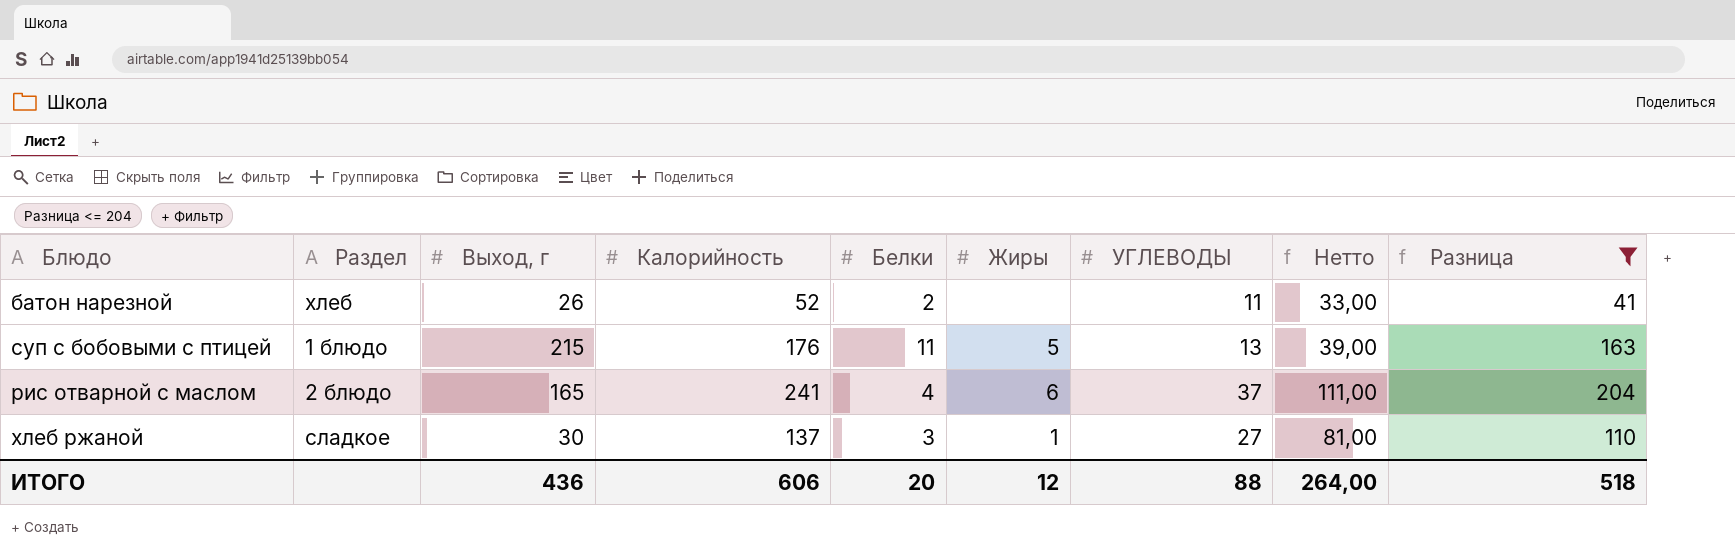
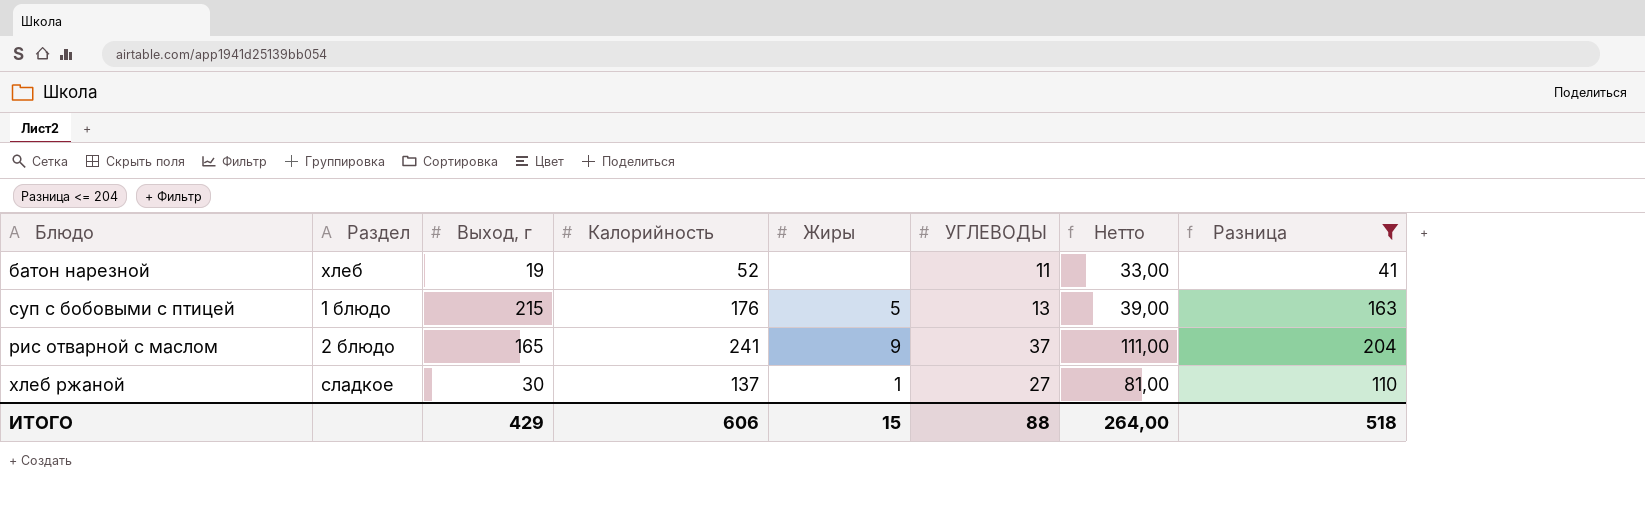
column Белки | position: 5 -> none
батон нарезной | Выход, г: 26 -> 19
рис отварной с маслом | Жиры: 6 -> 9
ИТОГО | Выход, г: 436 -> 429
ИТОГО | Жиры: 12 -> 15

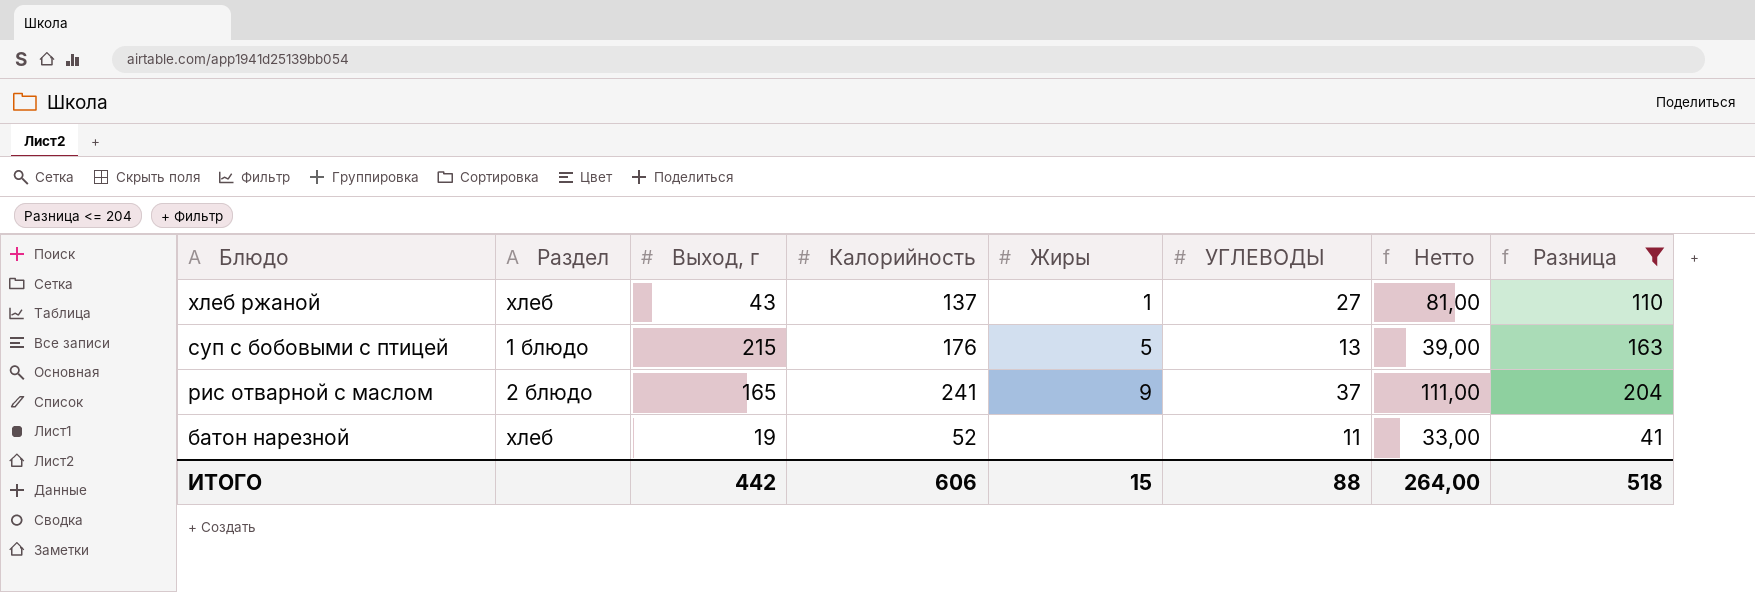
row order: none -> Блюдо descending
хлеб ржаной | Раздел: сладкое -> хлеб
хлеб ржаной | Выход, г: 30 -> 43
ИТОГО | Выход, г: 429 -> 442

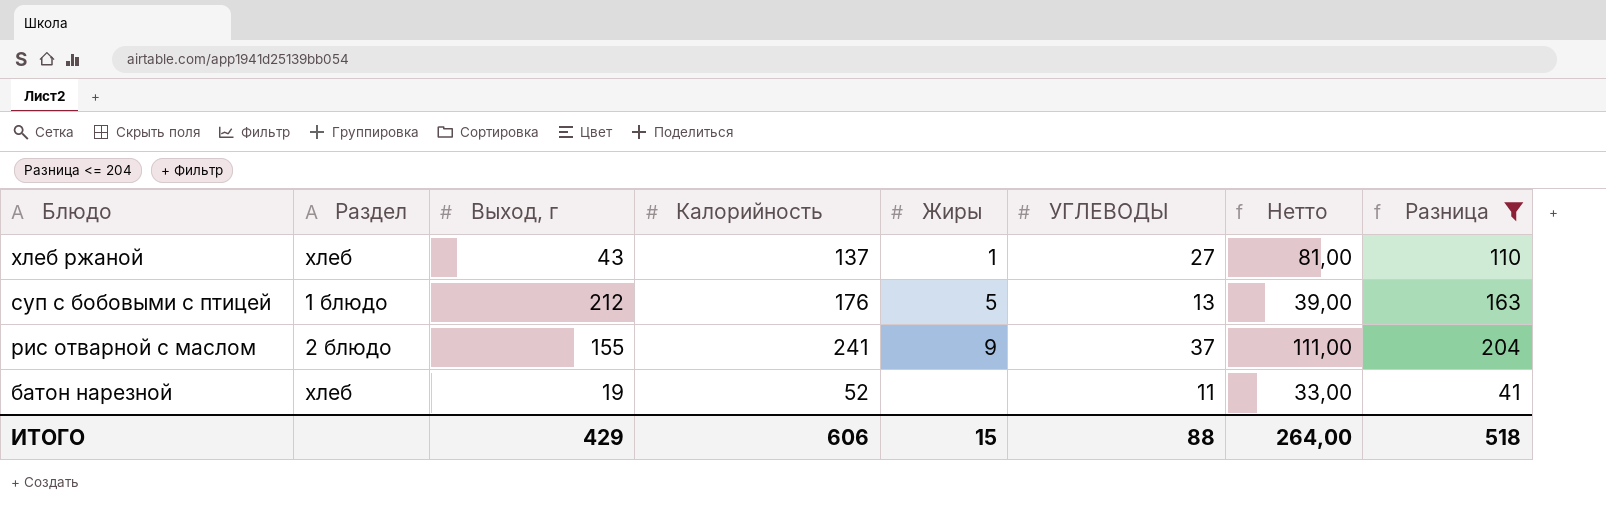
суп с бобовыми с птицей | Выход, г: 215 -> 212
рис отварной с маслом | Выход, г: 165 -> 155
ИТОГО | Выход, г: 442 -> 429

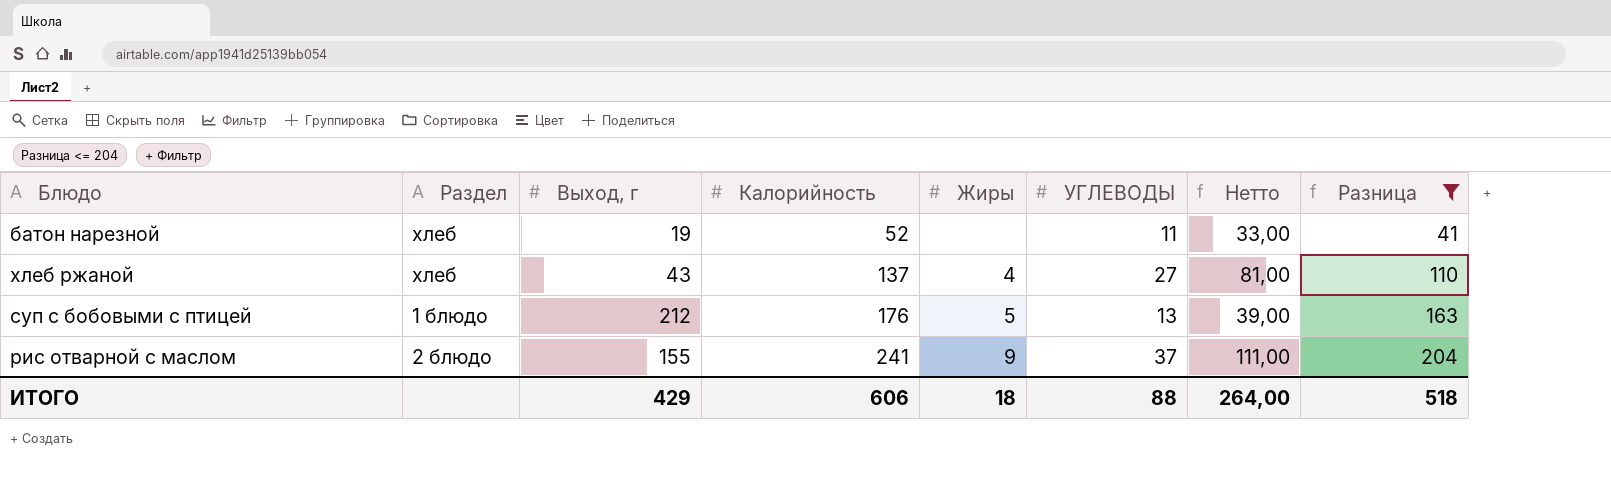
row order: Блюдо descending -> Калорийность ascending
хлеб ржаной | Жиры: 1 -> 4
ИТОГО | Жиры: 15 -> 18

